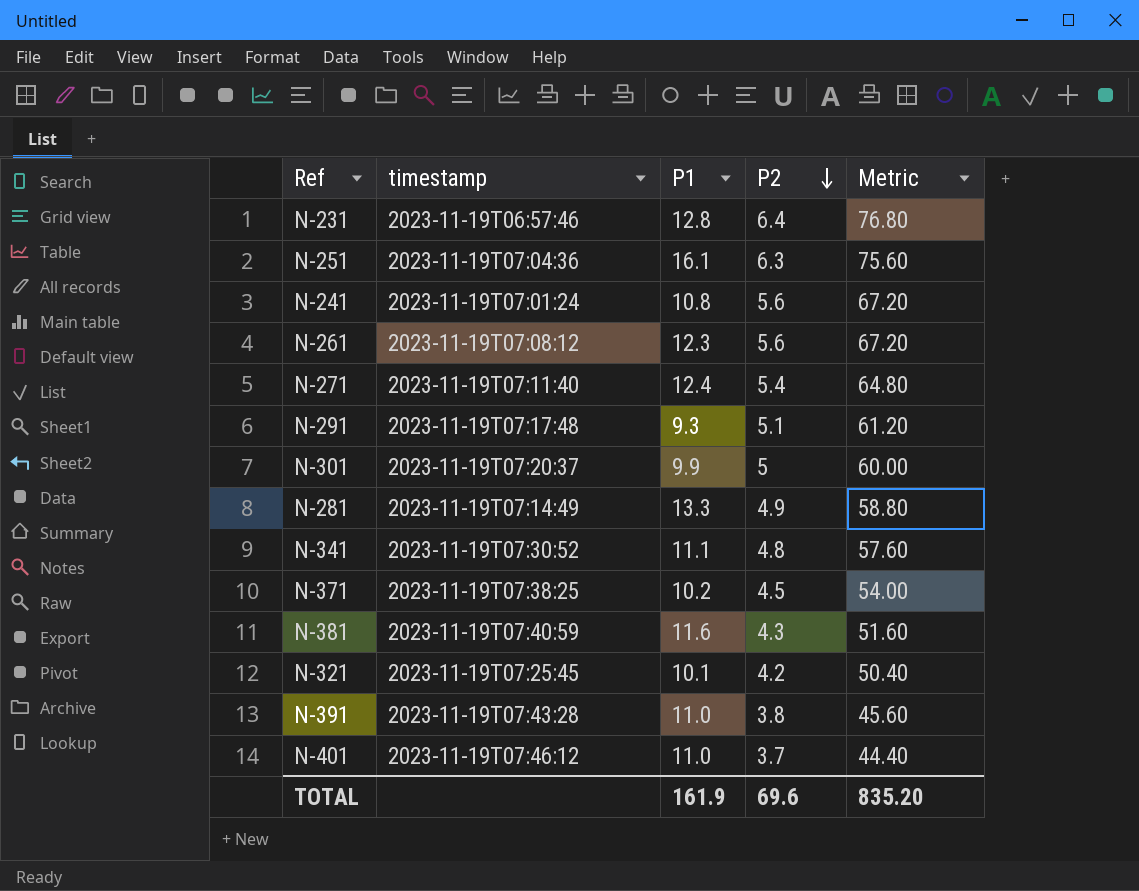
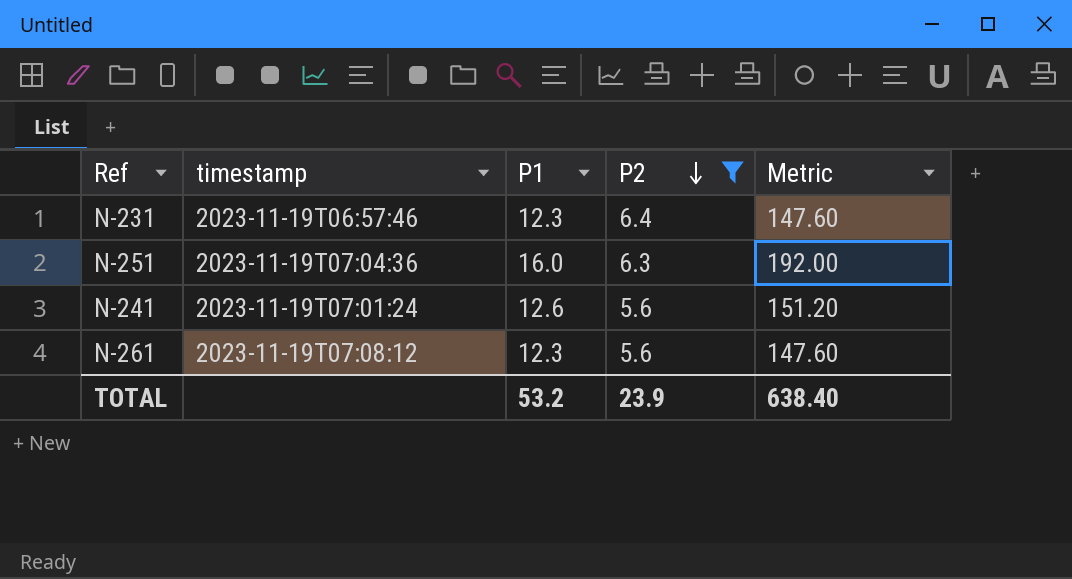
filter: none -> P2 >= 5.6
column Metric | formula: [P2] * 12 -> [P1] * 12
N-231 | P1: 12.8 -> 12.3
N-251 | P1: 16.1 -> 16.0
N-241 | P1: 10.8 -> 12.6
TOTAL | P1: 161.9 -> 53.2
TOTAL | P2: 69.6 -> 23.9
TOTAL | Metric: 835.20 -> 638.40

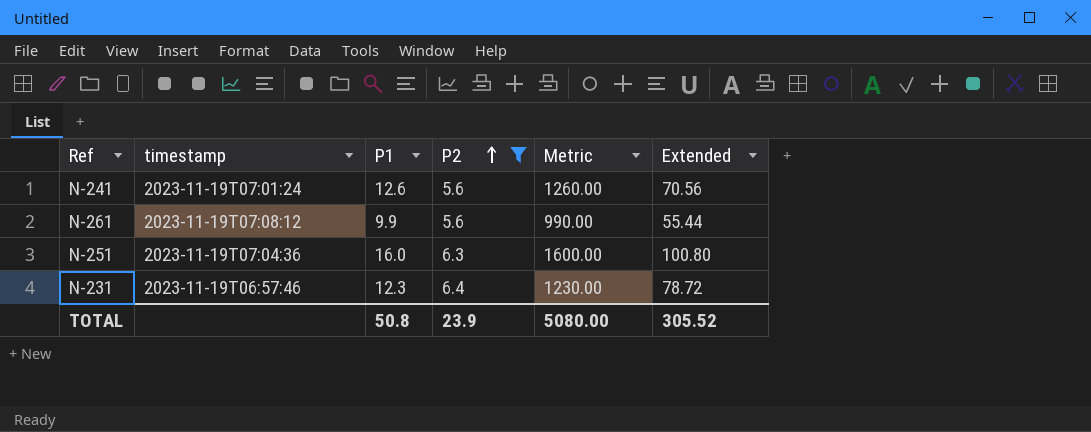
row order: P2 descending -> P2 ascending
column Metric | formula: [P1] * 12 -> [P1] * 100
column Extended | formula: none -> [P1] * [P2]
N-261 | P1: 12.3 -> 9.9
TOTAL | P1: 53.2 -> 50.8
TOTAL | Metric: 638.40 -> 5080.00

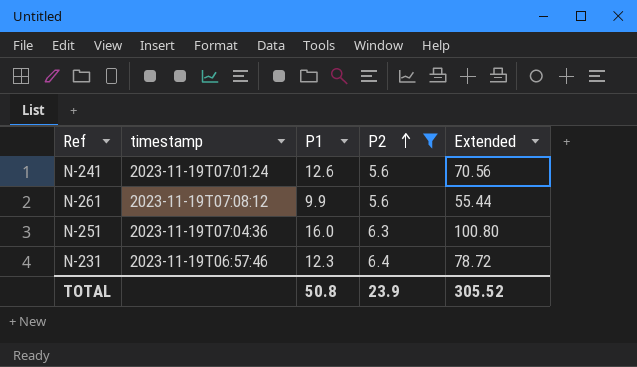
column Metric | formula: [P1] * 100 -> none

